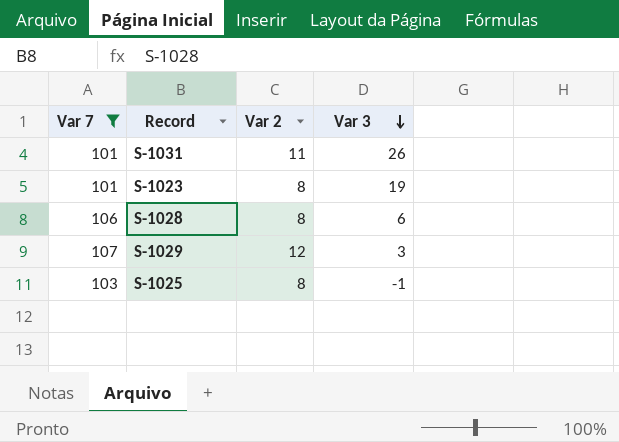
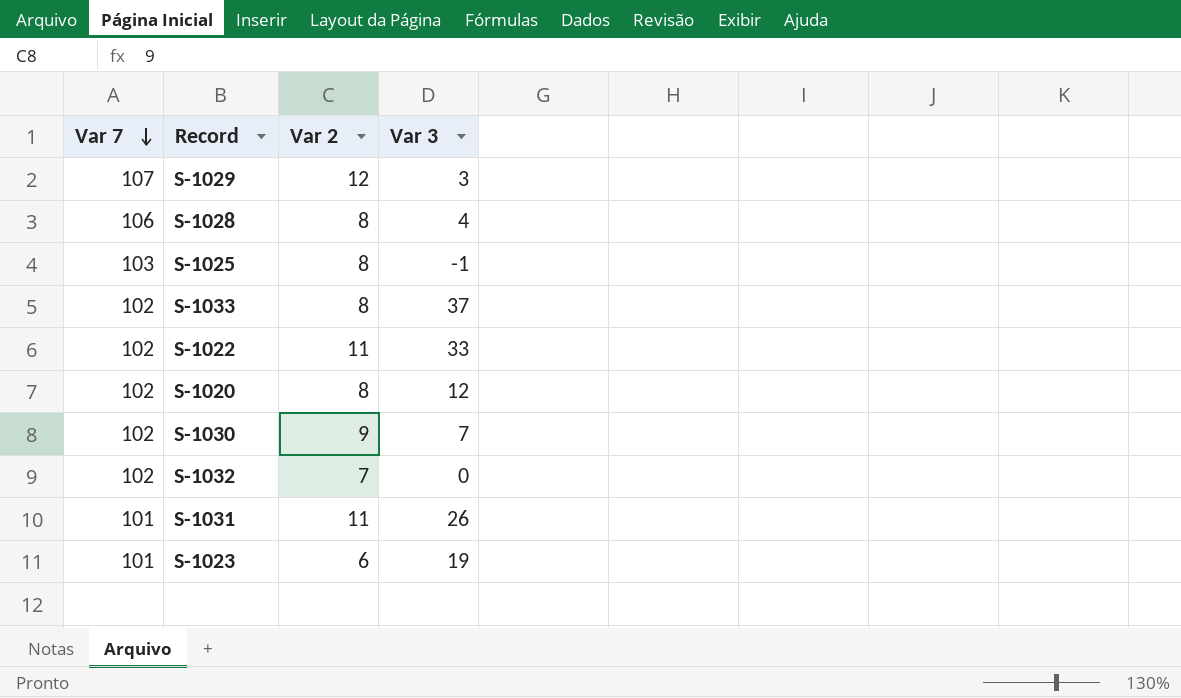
filter: Var 7 != 102 -> none
row order: Var 3 descending -> Var 7 descending
S-1028 | Var 3: 6 -> 4
S-1023 | Var 2: 8 -> 6

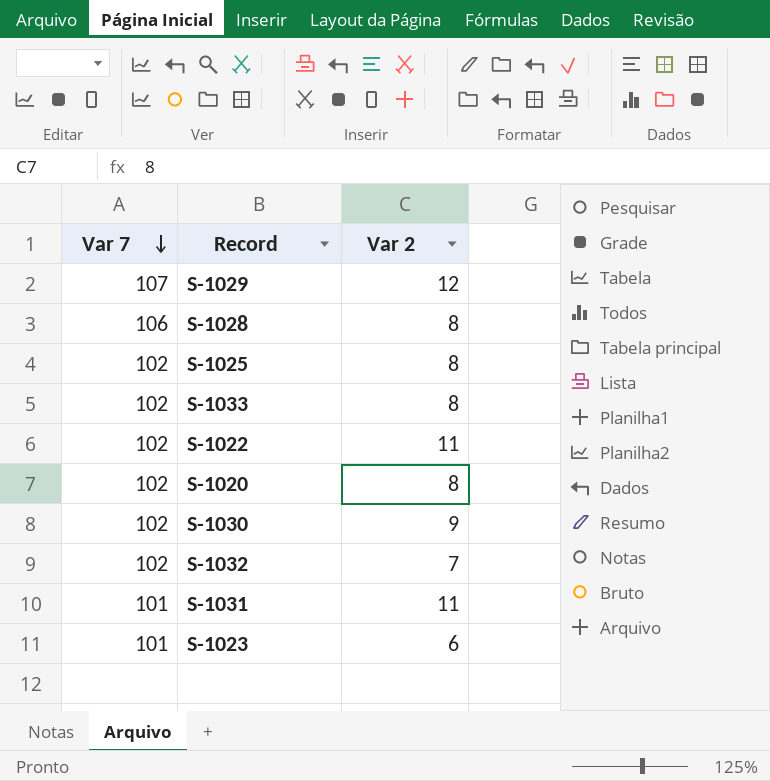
column Var 3 | position: 4 -> none
S-1025 | Var 7: 103 -> 102

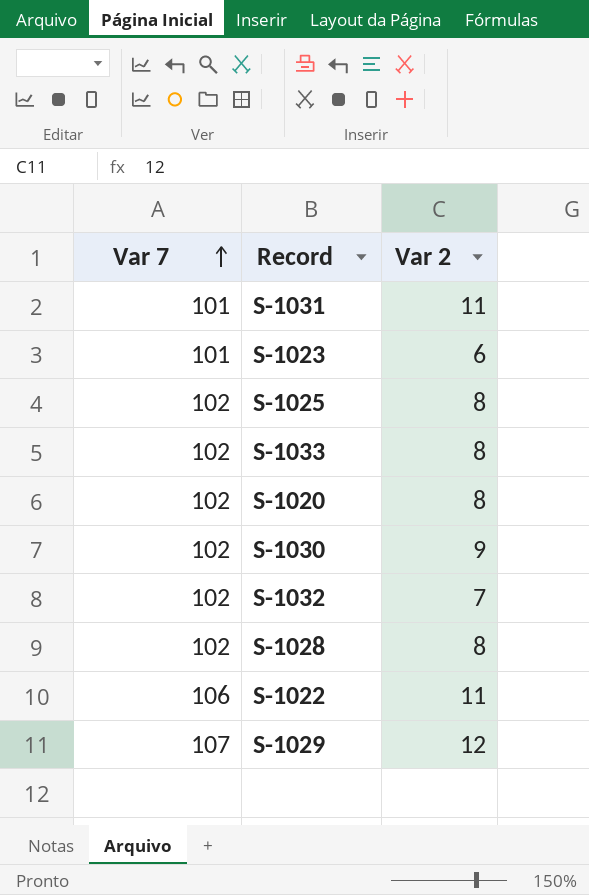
row order: Var 7 descending -> Var 7 ascending
S-1028 | Var 7: 106 -> 102
S-1022 | Var 7: 102 -> 106

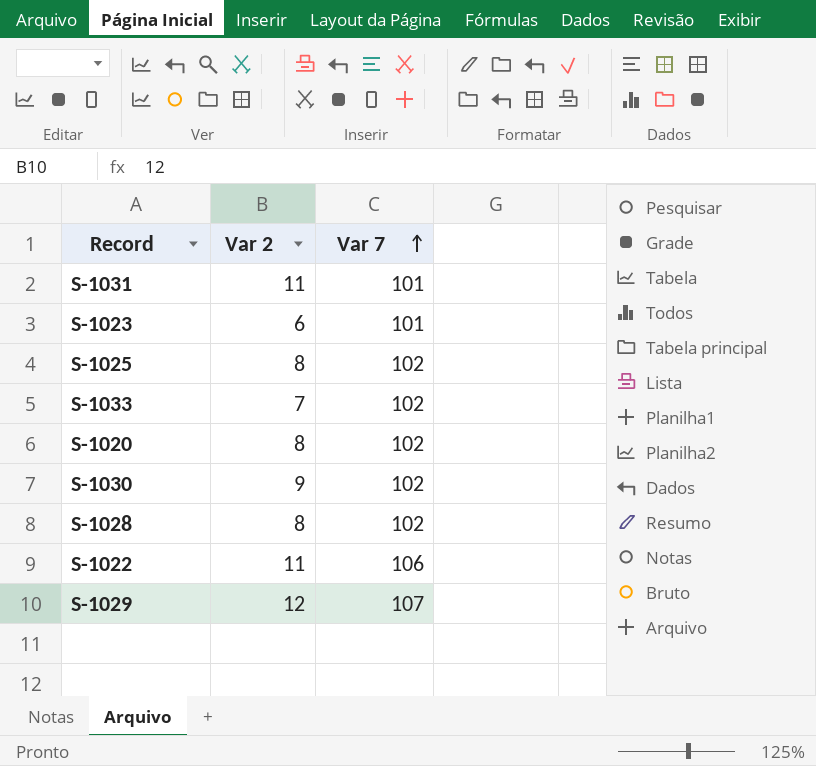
column Var 7 | position: 1 -> 3
row S-1032: 102 | 7 -> none
S-1033 | Var 2: 8 -> 7

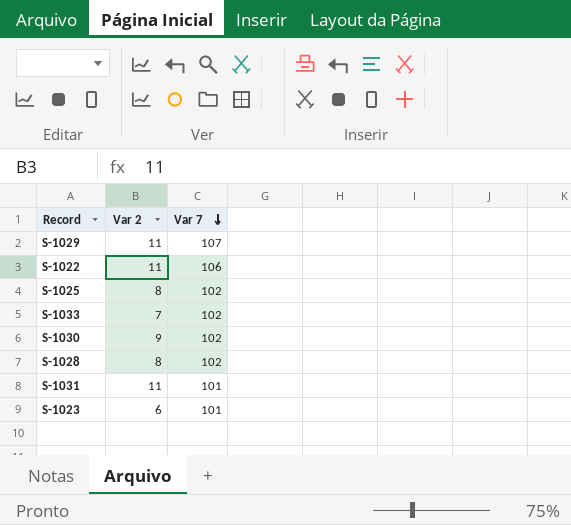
row order: Var 7 ascending -> Var 7 descending
row S-1020: 8 | 102 -> none
S-1029 | Var 2: 12 -> 11

